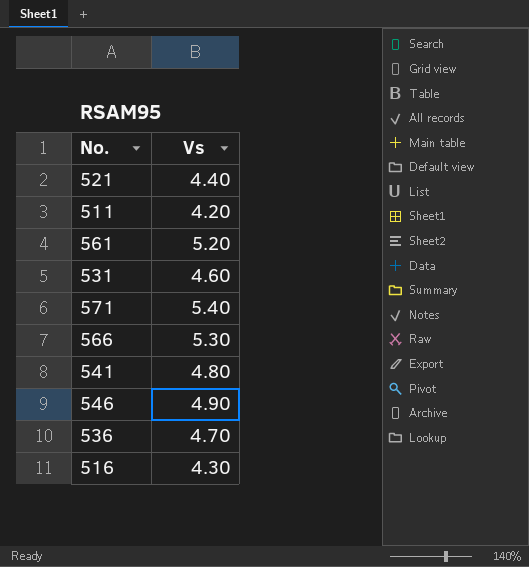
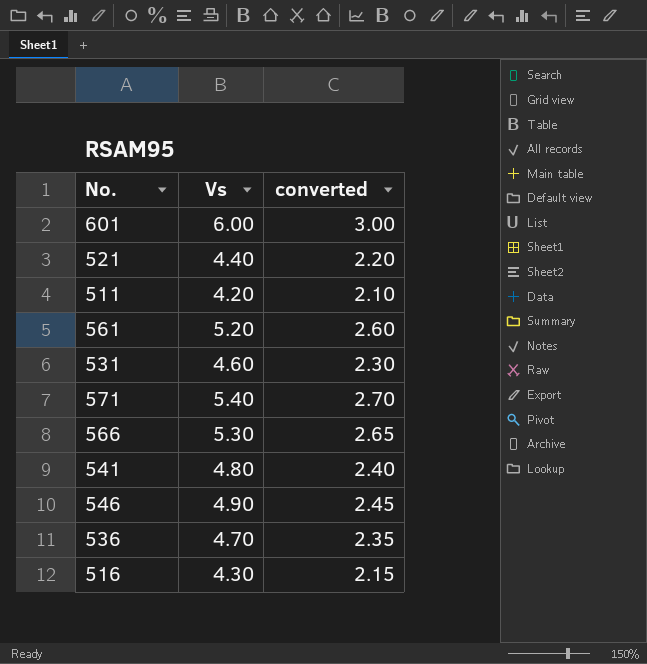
column converted | formula: none -> [Vs] * 0.5
row 601: none -> 6.00 | 3.00

